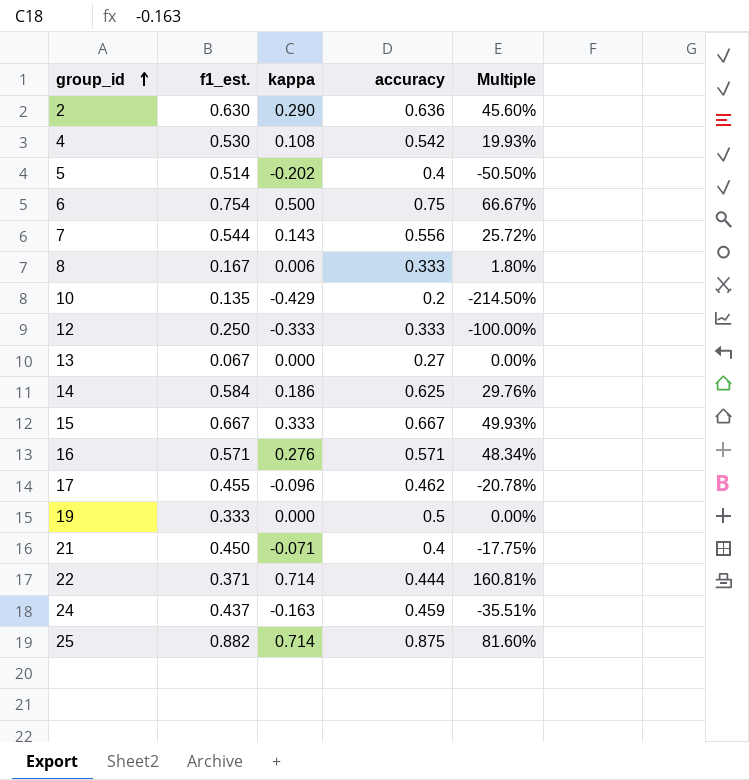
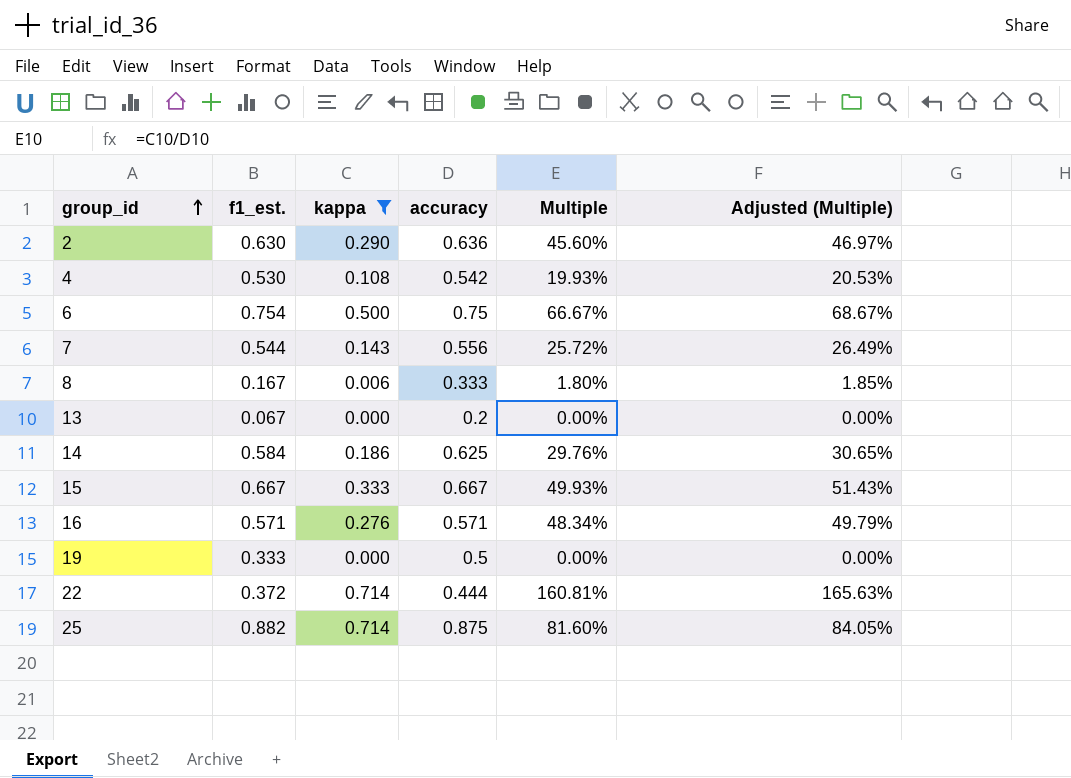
filter: none -> kappa >= 0.000
column Adjusted (Multiple) | formula: none -> [Multiple] * 1.03
13 | accuracy: 0.27 -> 0.2
22 | f1_est.: 0.371 -> 0.372

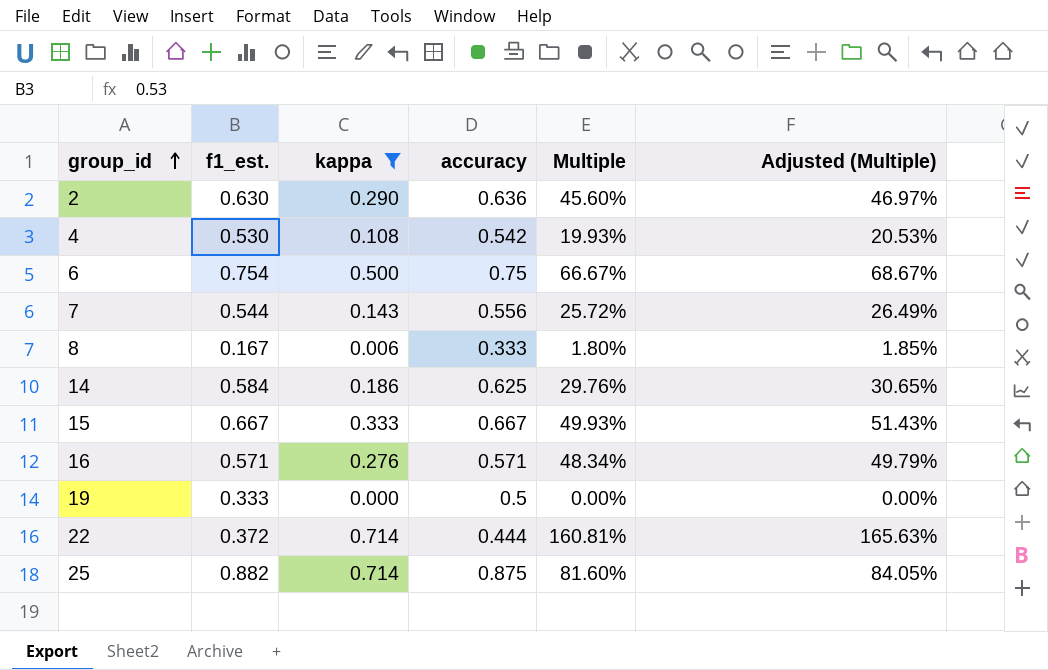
row 13: 0.067 | 0.000 | 0.2 | 0.00% | 0.00% -> none

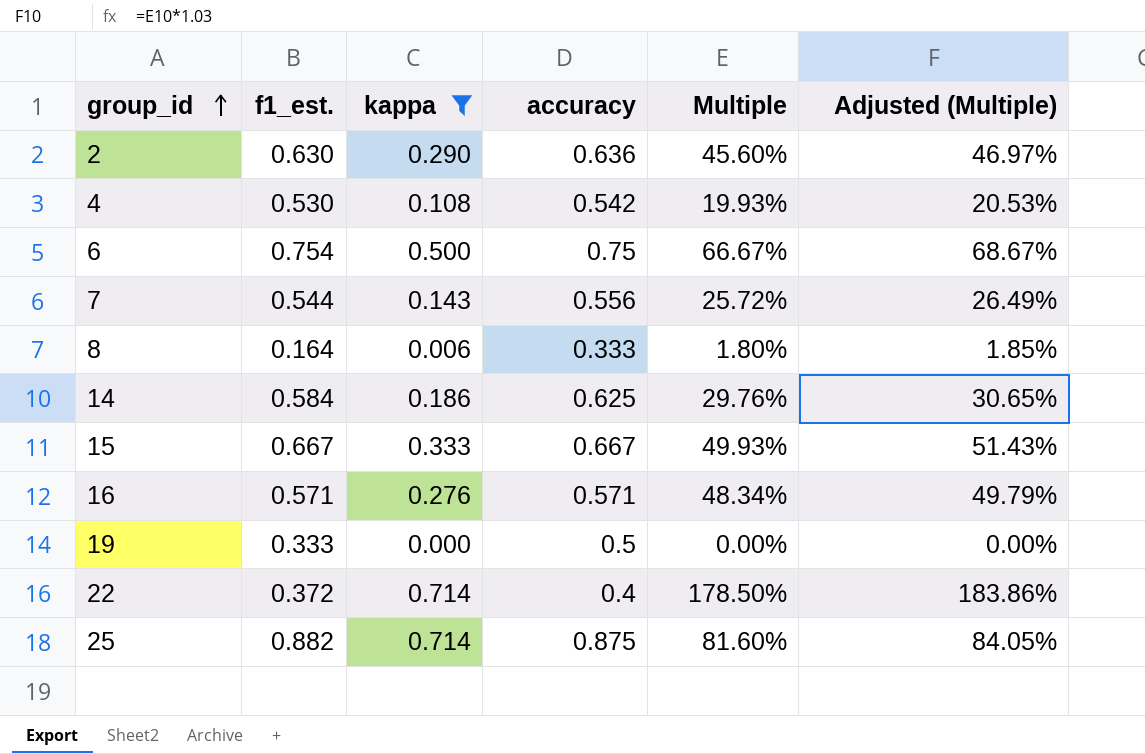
8 | f1_est.: 0.167 -> 0.164
22 | accuracy: 0.444 -> 0.4
22 | Multiple: 160.81% -> 178.50%
22 | Adjusted (Multiple): 165.63% -> 183.86%

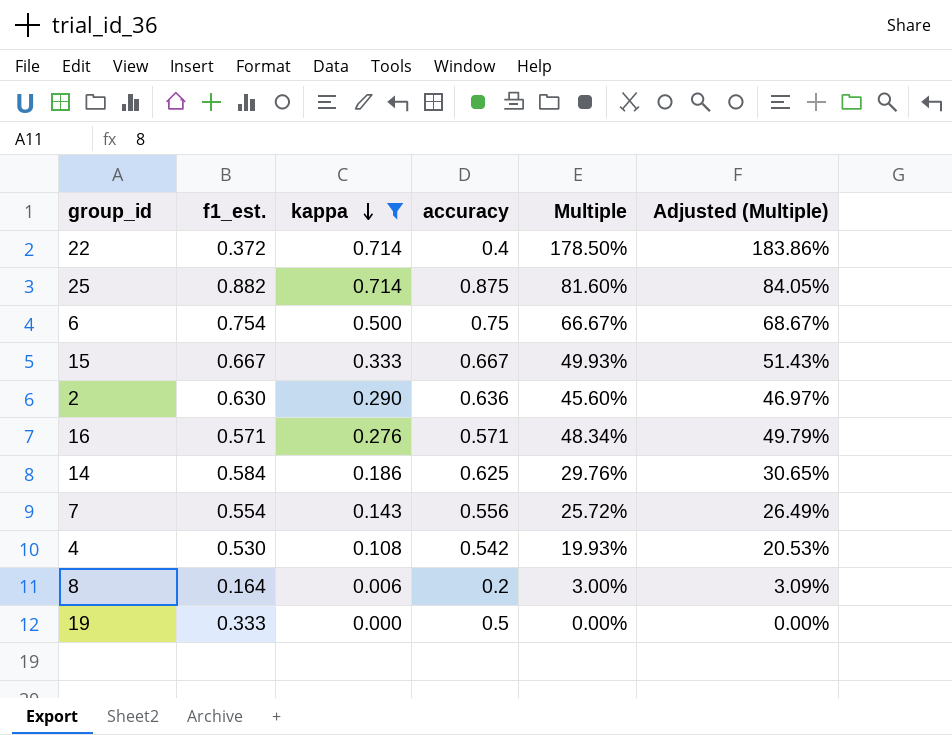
row order: group_id ascending -> kappa descending
7 | f1_est.: 0.544 -> 0.554
8 | accuracy: 0.333 -> 0.2
8 | Multiple: 1.80% -> 3.00%
8 | Adjusted (Multiple): 1.85% -> 3.09%

